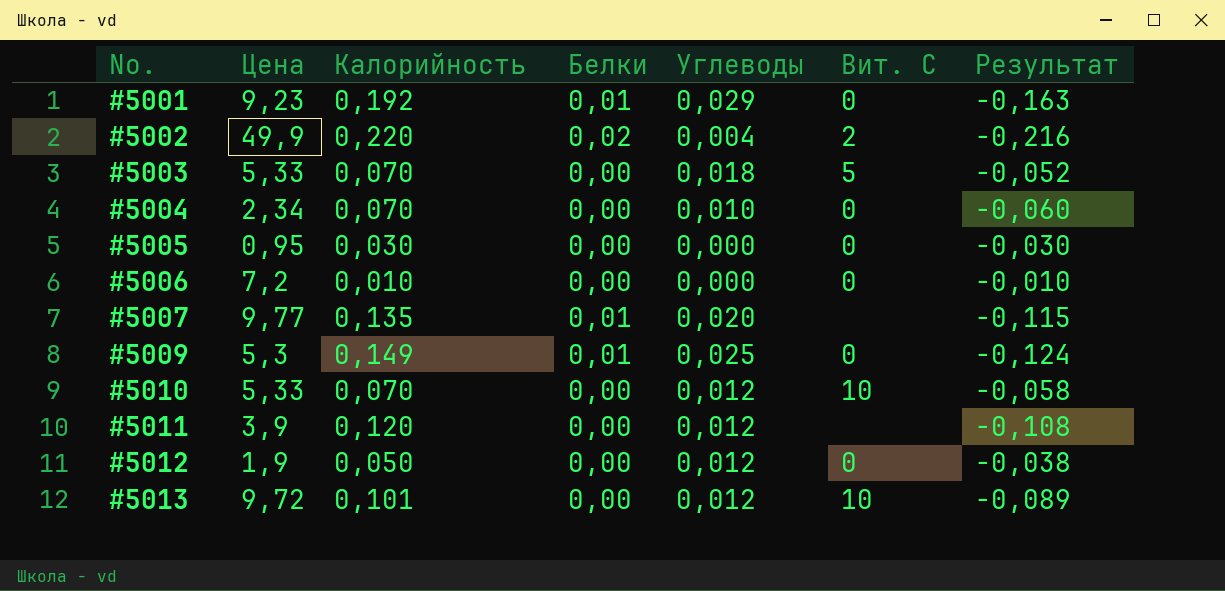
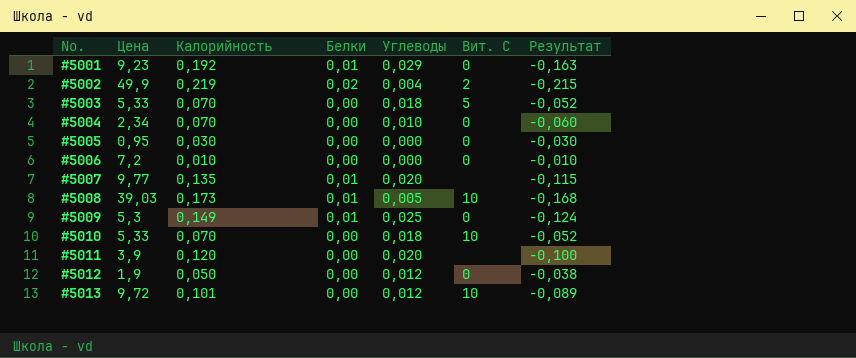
#5002 | Калорийность: 0,220 -> 0,219
#5002 | Результат: -0,216 -> -0,215
row #5008: none -> 39,03 | 0,173 | 0,01 | 0,005 | 10 | -0,168
#5010 | Углеводы: 0,012 -> 0,018
#5010 | Результат: -0,058 -> -0,052
#5011 | Углеводы: 0,012 -> 0,020
#5011 | Результат: -0,108 -> -0,100

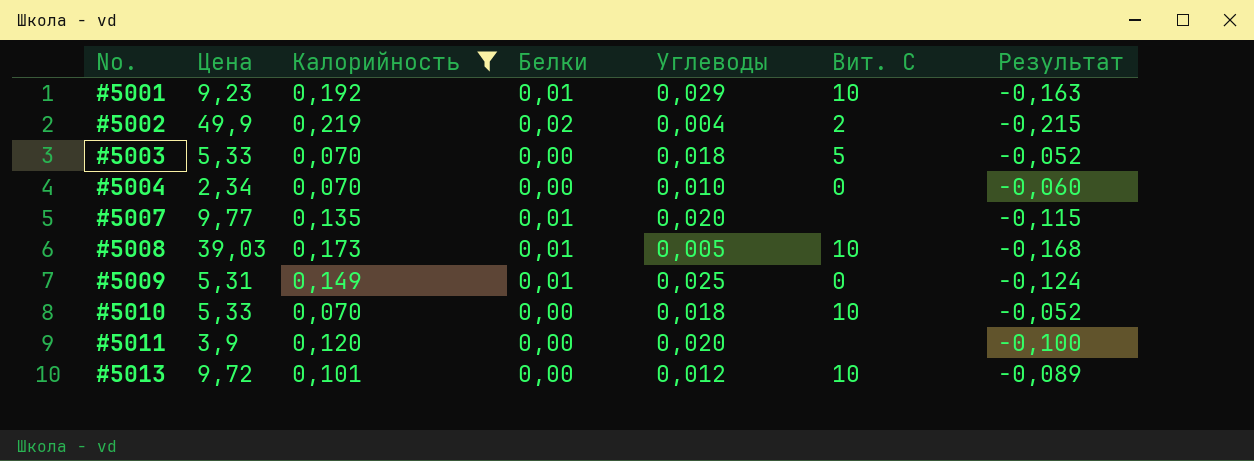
filter: none -> Калорийность >= 0,070
#5001 | Вит. С: 0 -> 10
#5009 | Цена: 5,3 -> 5,31

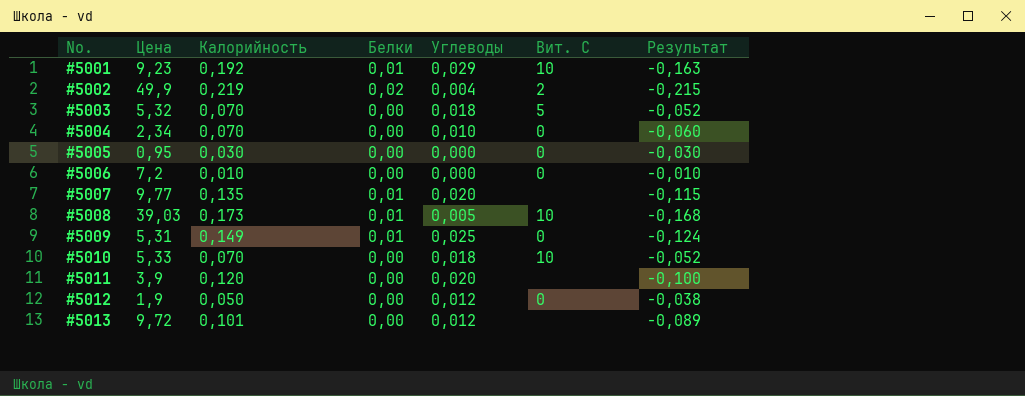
filter: Калорийность >= 0,070 -> none
#5003 | Цена: 5,33 -> 5,32
#5013 | Вит. С: 10 -> none

